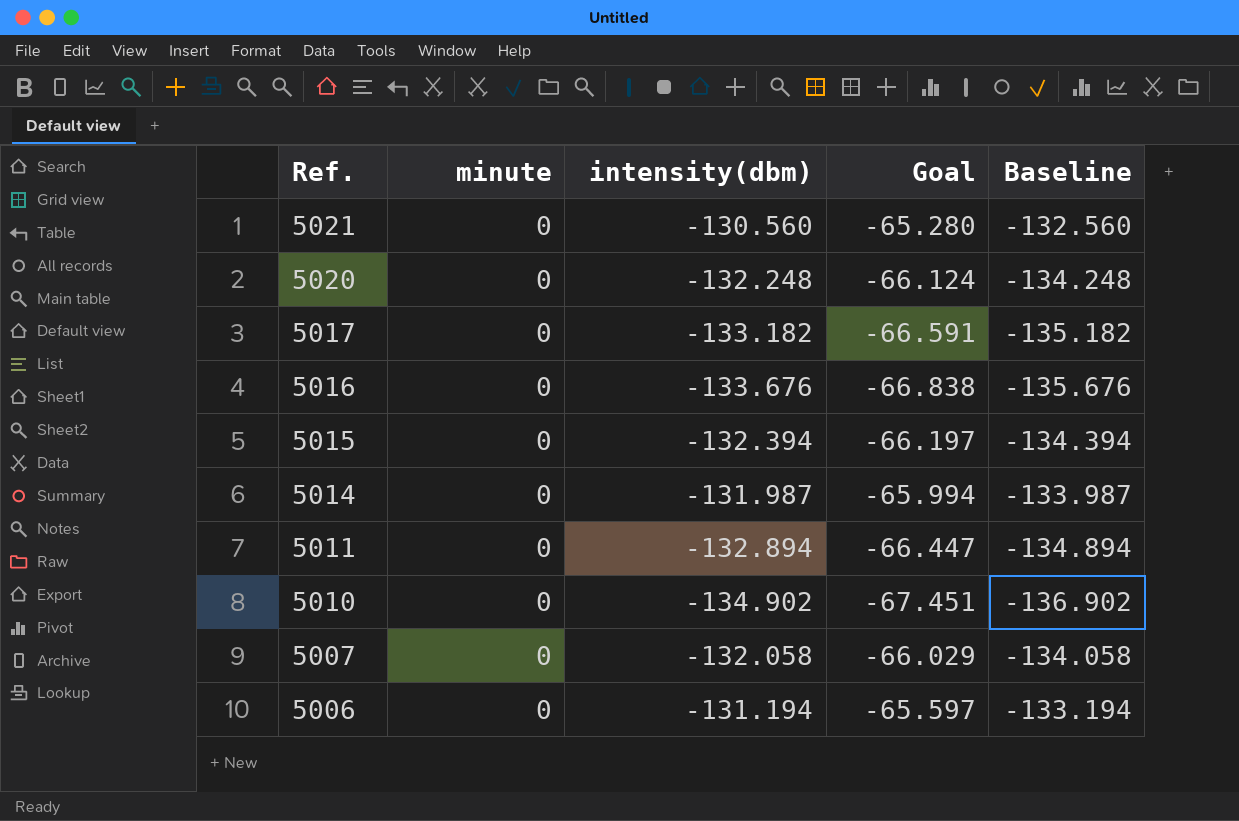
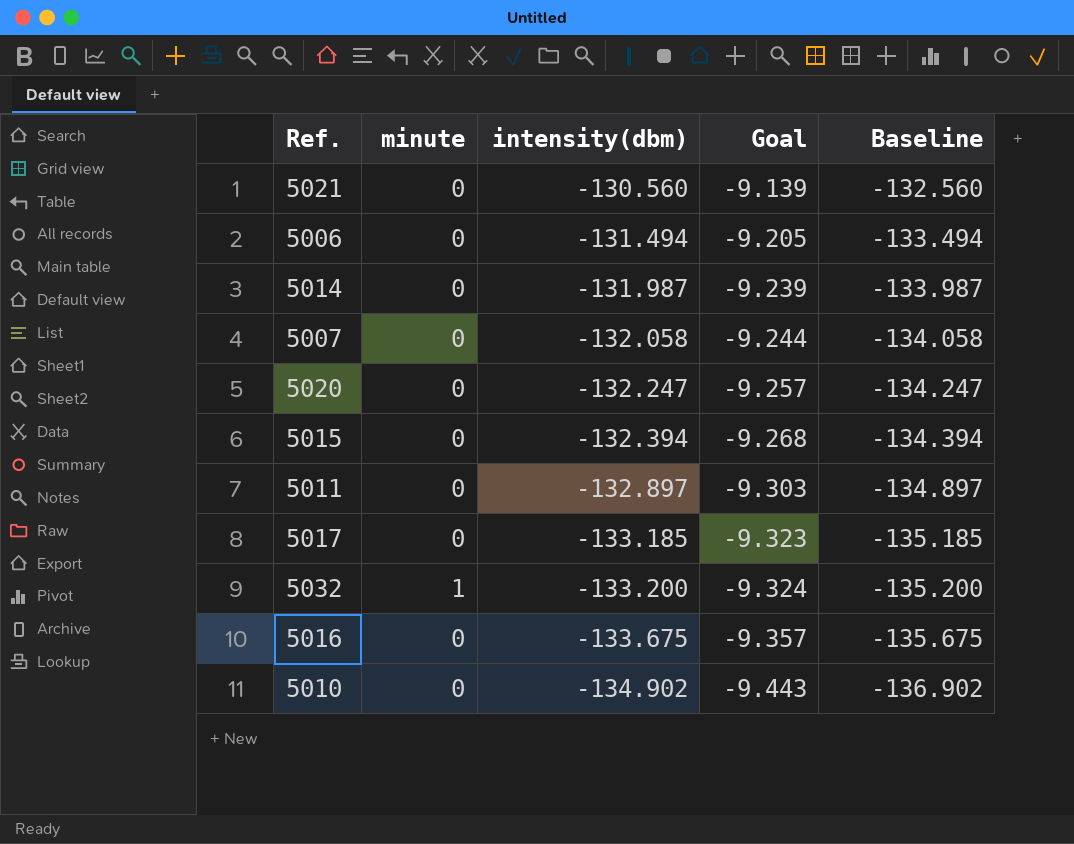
row order: Ref. descending -> intensity(dbm) descending
column Goal | formula: [intensity(dbm)] * 0.5 -> [intensity(dbm)] * 0.07
5006 | intensity(dbm): -131.194 -> -131.494
5006 | Baseline: -133.194 -> -133.494
5020 | intensity(dbm): -132.248 -> -132.247
5020 | Baseline: -134.248 -> -134.247
5011 | intensity(dbm): -132.894 -> -132.897
5011 | Baseline: -134.894 -> -134.897
5017 | intensity(dbm): -133.182 -> -133.185
5017 | Baseline: -135.182 -> -135.185
row 5032: none -> 1 | -133.200 | -9.324 | -135.200
5016 | intensity(dbm): -133.676 -> -133.675
5016 | Baseline: -135.676 -> -135.675

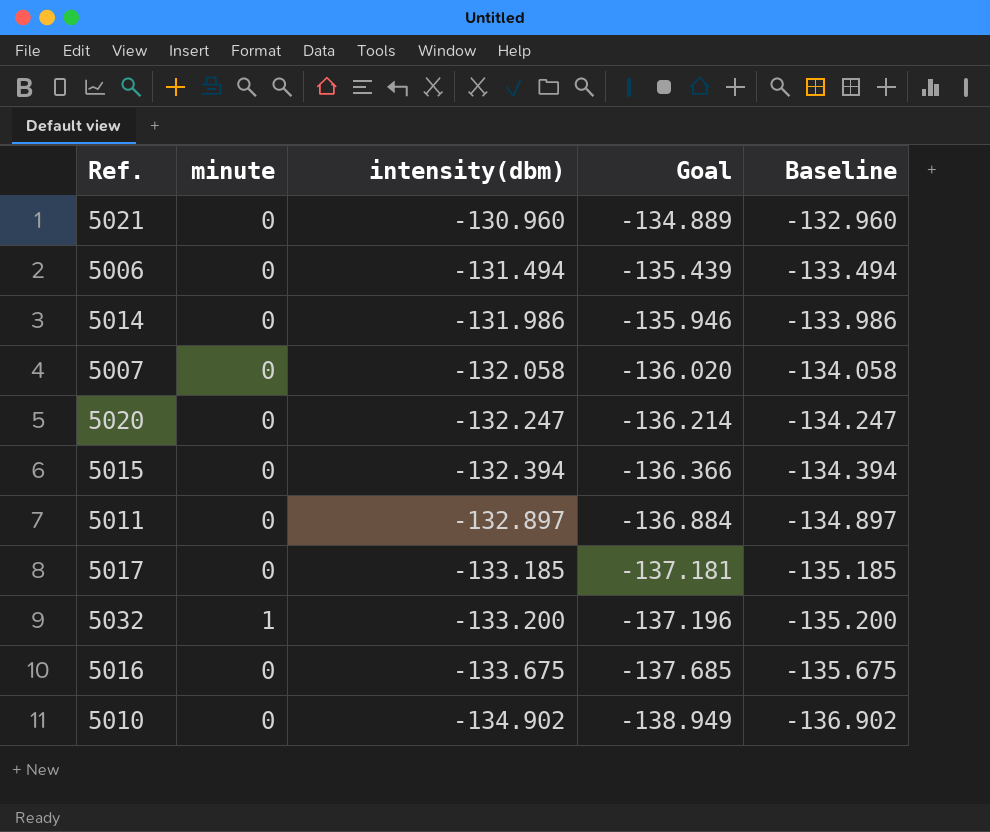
column Goal | formula: [intensity(dbm)] * 0.07 -> [intensity(dbm)] * 1.03
5021 | intensity(dbm): -130.560 -> -130.960
5021 | Baseline: -132.560 -> -132.960
5014 | intensity(dbm): -131.987 -> -131.986
5014 | Baseline: -133.987 -> -133.986

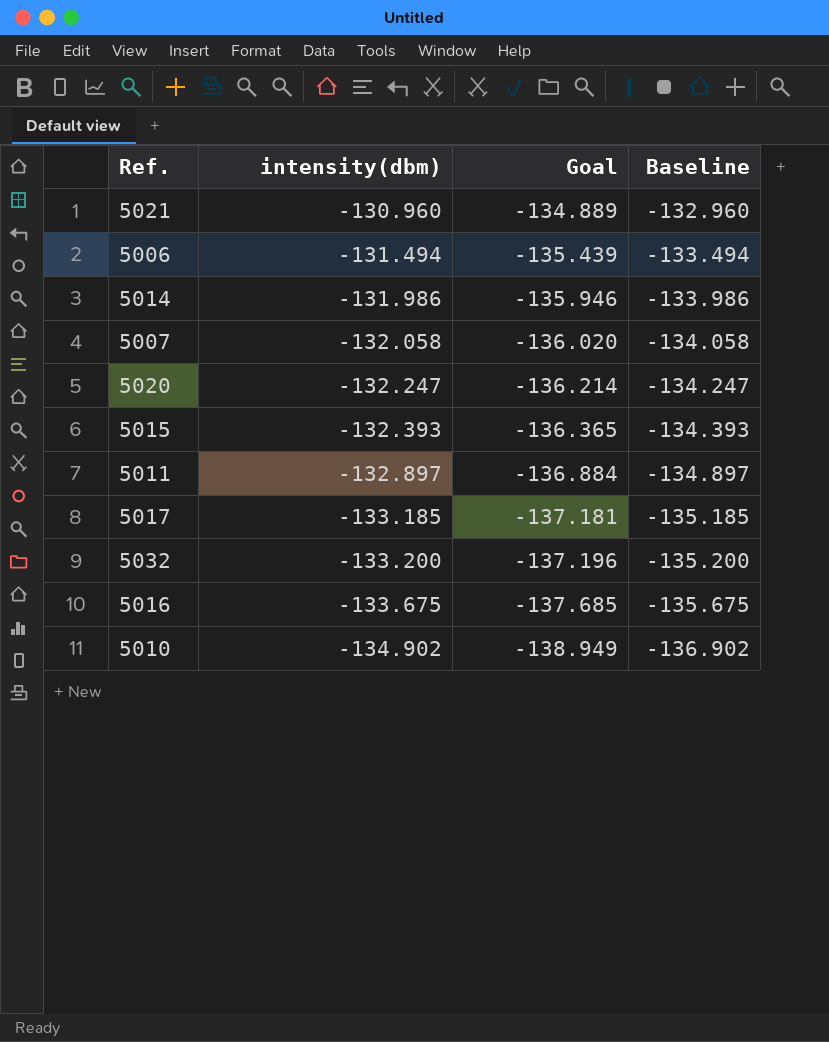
column minute | position: 2 -> none
5015 | intensity(dbm): -132.394 -> -132.393
5015 | Goal: -136.366 -> -136.365
5015 | Baseline: -134.394 -> -134.393

